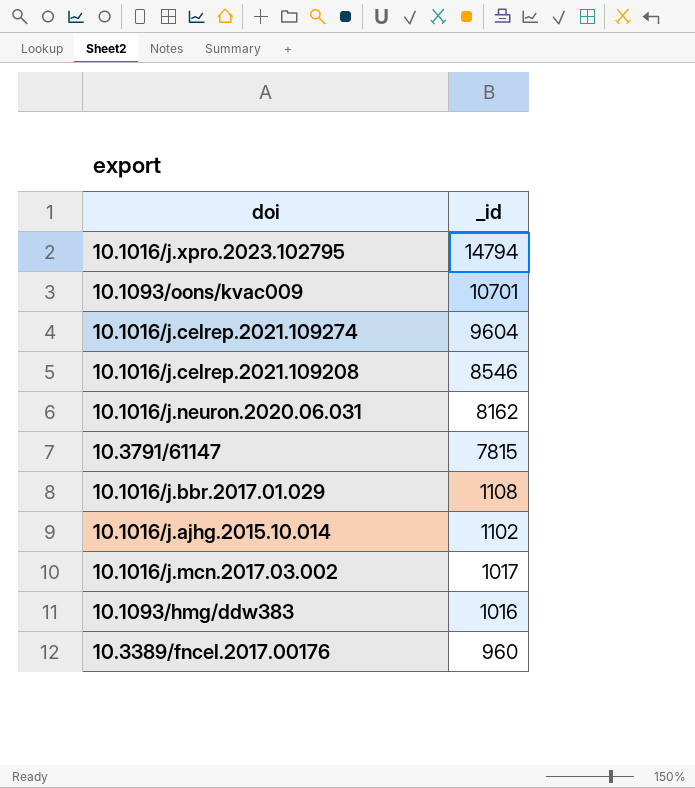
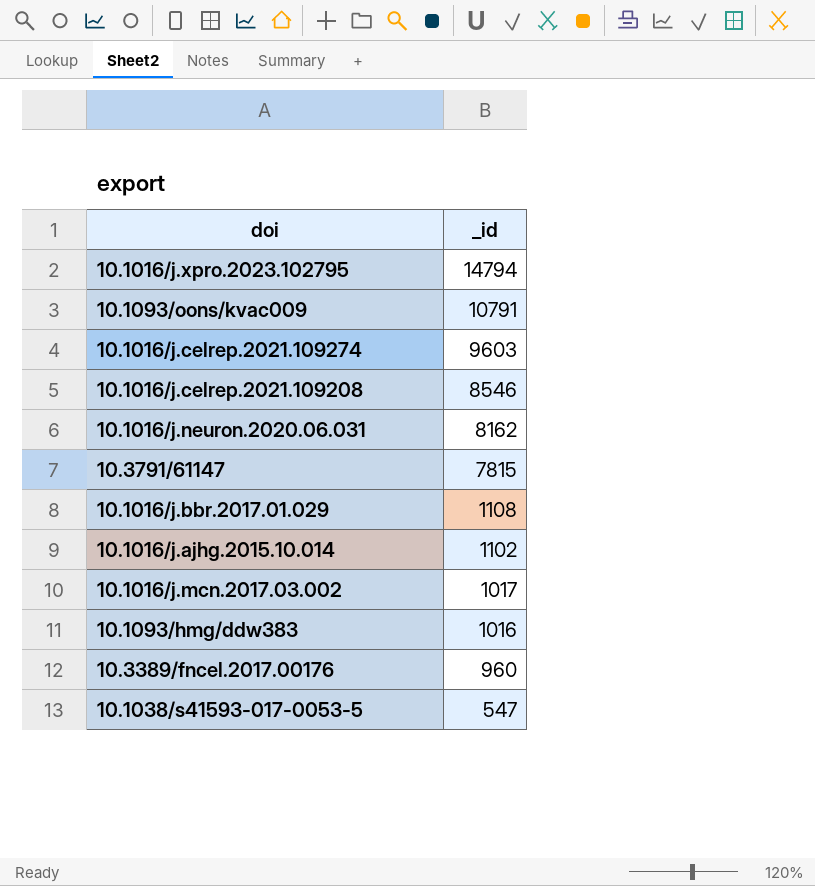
10.1093/oons/kvac009 | _id: 10701 -> 10791
10.1016/j.celrep.2021.109274 | _id: 9604 -> 9603
row 10.1038/s41593-017-0053-5: none -> 547

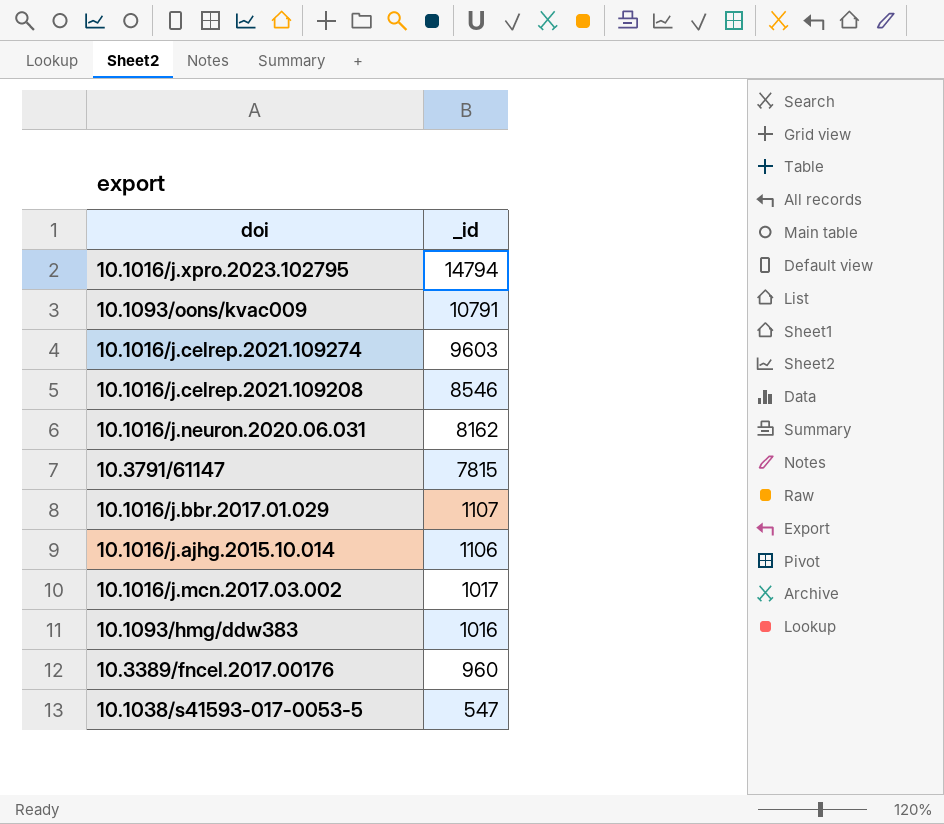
10.1016/j.bbr.2017.01.029 | _id: 1108 -> 1107
10.1016/j.ajhg.2015.10.014 | _id: 1102 -> 1106

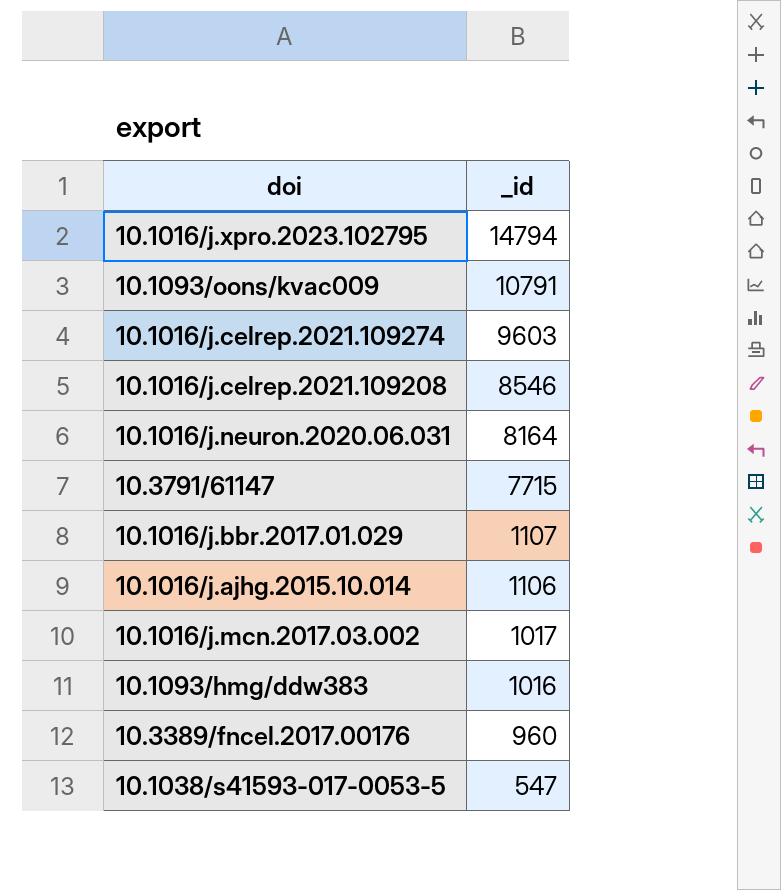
10.1016/j.neuron.2020.06.031 | _id: 8162 -> 8164
10.3791/61147 | _id: 7815 -> 7715

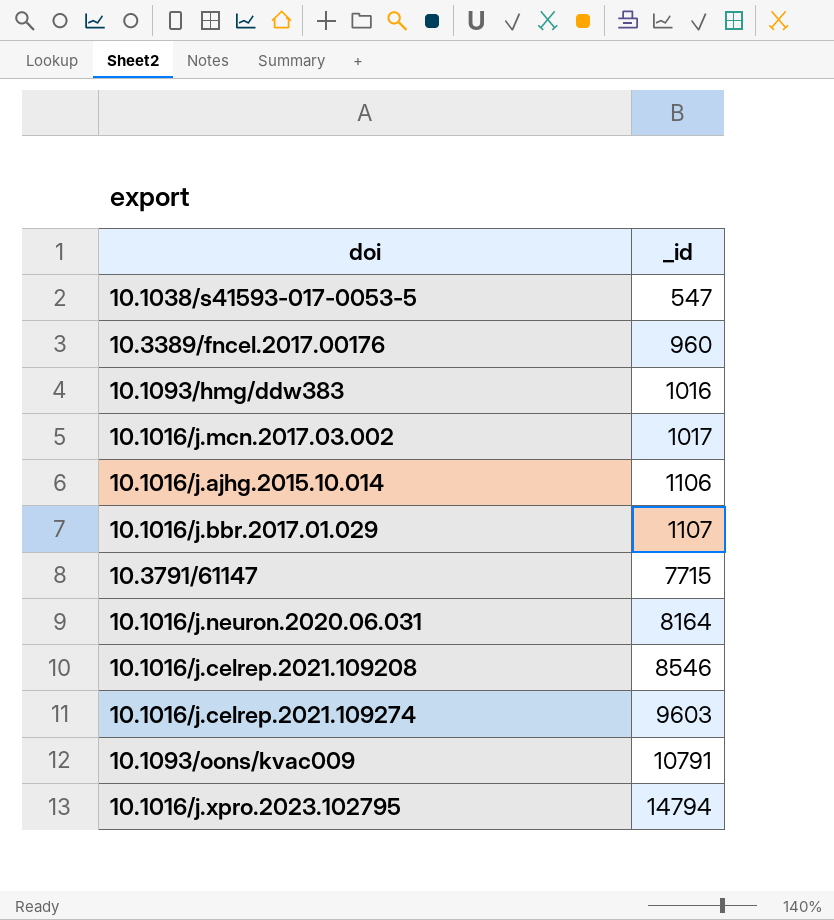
row order: _id descending -> _id ascending

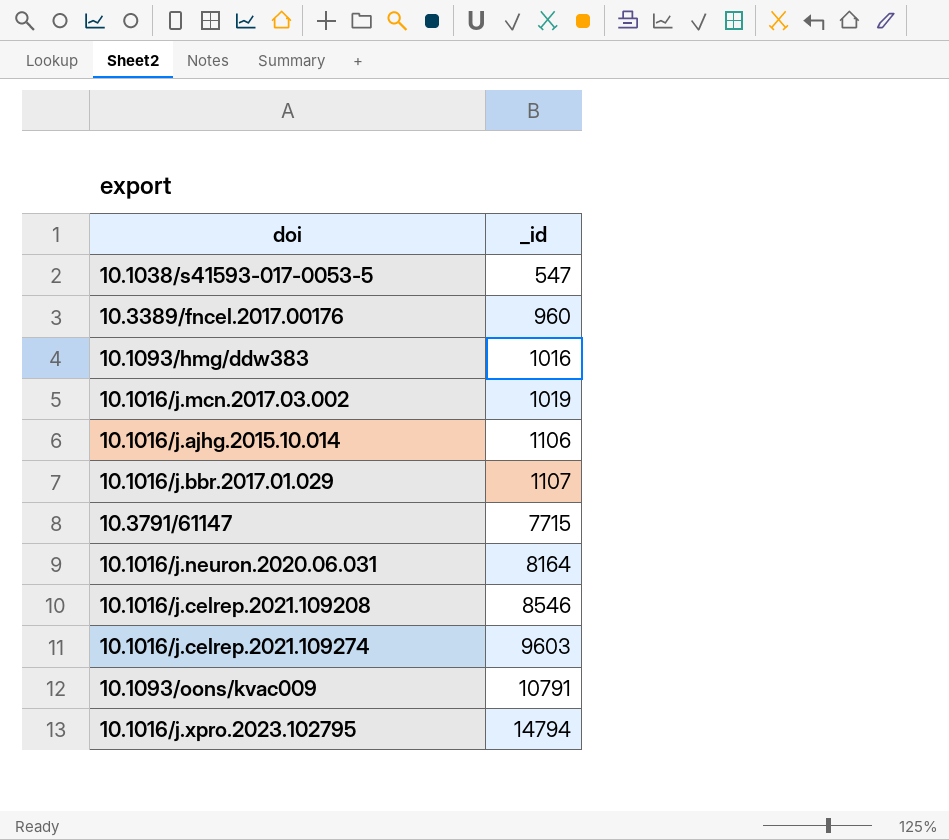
10.1016/j.mcn.2017.03.002 | _id: 1017 -> 1019

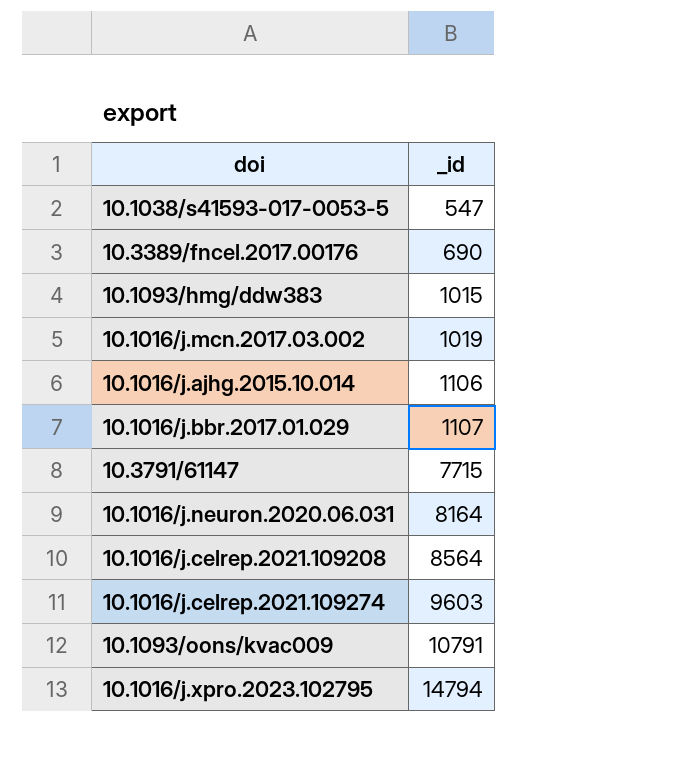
10.3389/fncel.2017.00176 | _id: 960 -> 690
10.1093/hmg/ddw383 | _id: 1016 -> 1015
10.1016/j.celrep.2021.109208 | _id: 8546 -> 8564

